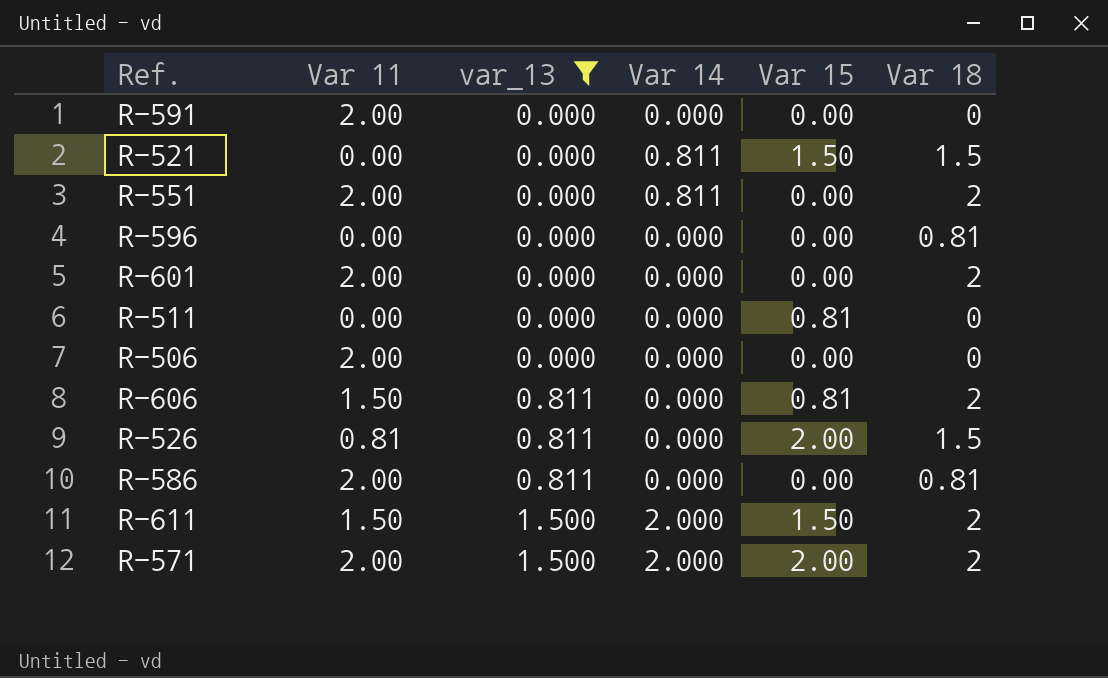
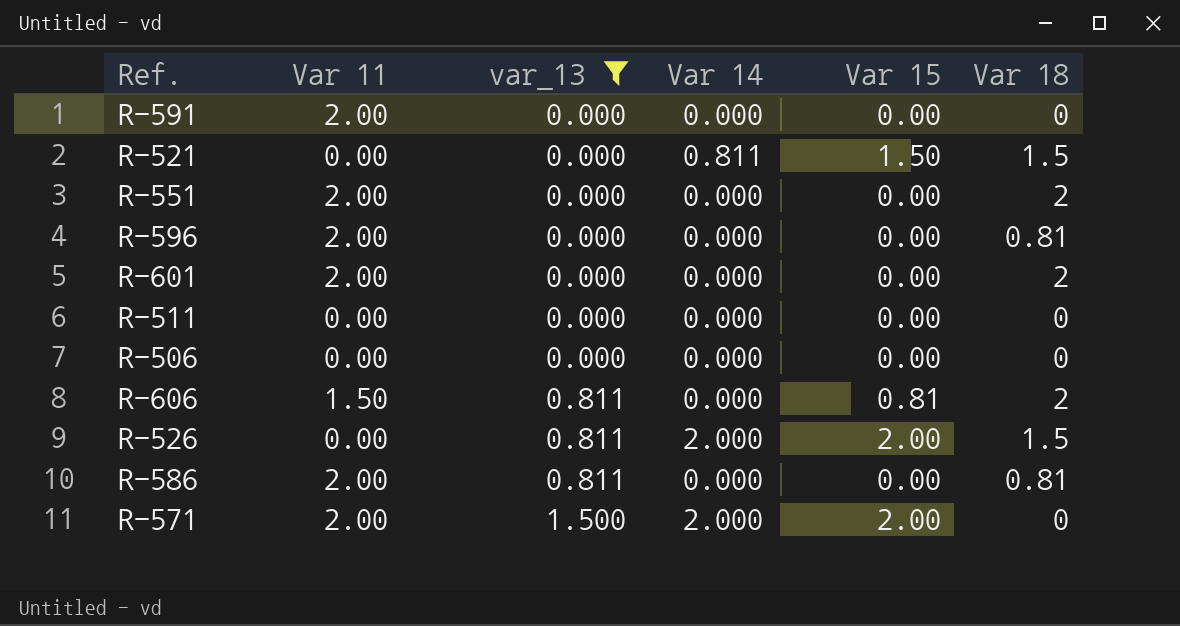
row R-611: 1.50 | 1.500 | 2.000 | 1.50 | 2 -> none
R-551 | Var 14: 0.811 -> 0.000
R-596 | Var 11: 0.00 -> 2.00
R-511 | Var 15: 0.81 -> 0.00
R-506 | Var 11: 2.00 -> 0.00
R-526 | Var 11: 0.81 -> 0.00
R-526 | Var 14: 0.000 -> 2.000
R-571 | Var 18: 2 -> 0

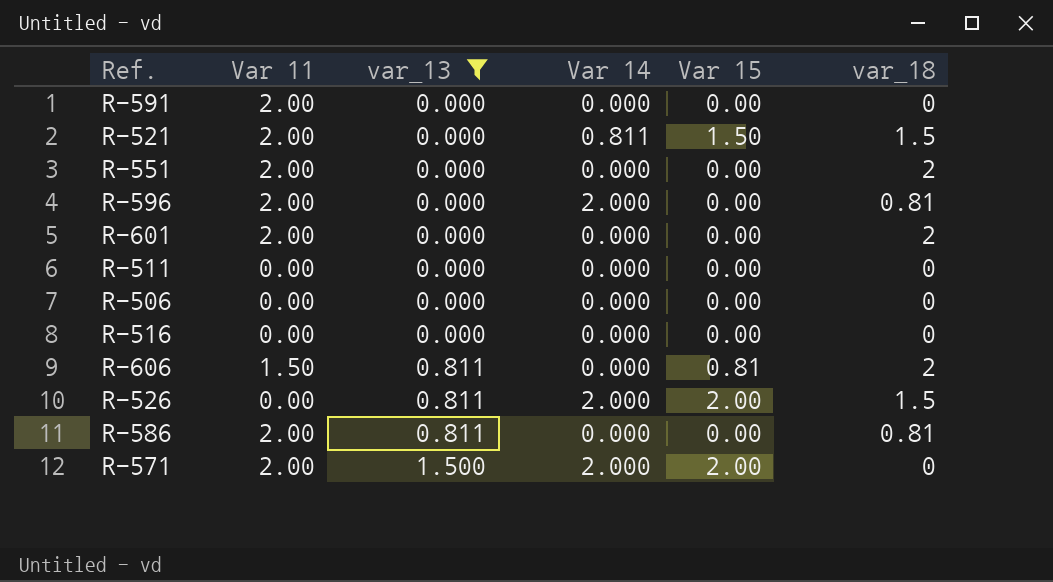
column name: Var 18 -> var_18
R-521 | Var 11: 0.00 -> 2.00
R-596 | Var 14: 0.000 -> 2.000
row R-516: none -> 0.00 | 0.000 | 0.000 | 0.00 | 0

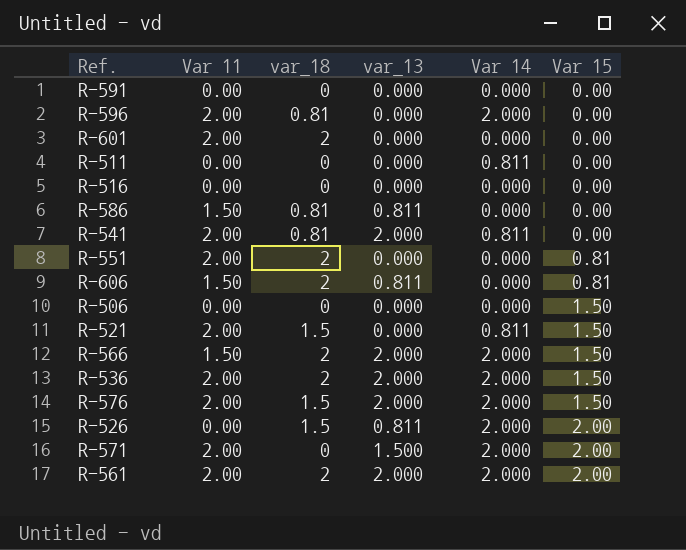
filter: var_13 != 2.000 -> none
row order: var_13 ascending -> Var 15 ascending
column var_18 | position: 6 -> 3
R-591 | Var 11: 2.00 -> 0.00
R-511 | Var 14: 0.000 -> 0.811
R-586 | Var 11: 2.00 -> 1.50
R-551 | Var 15: 0.00 -> 0.81
R-506 | Var 15: 0.00 -> 1.50

